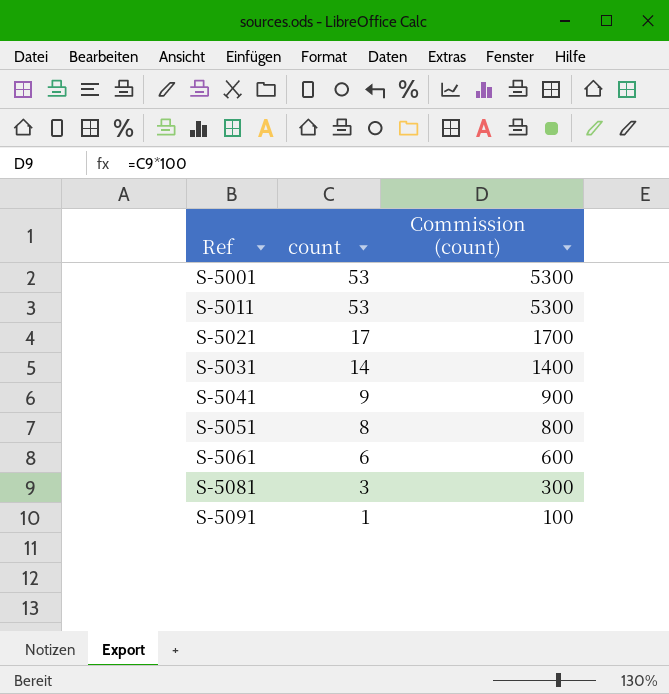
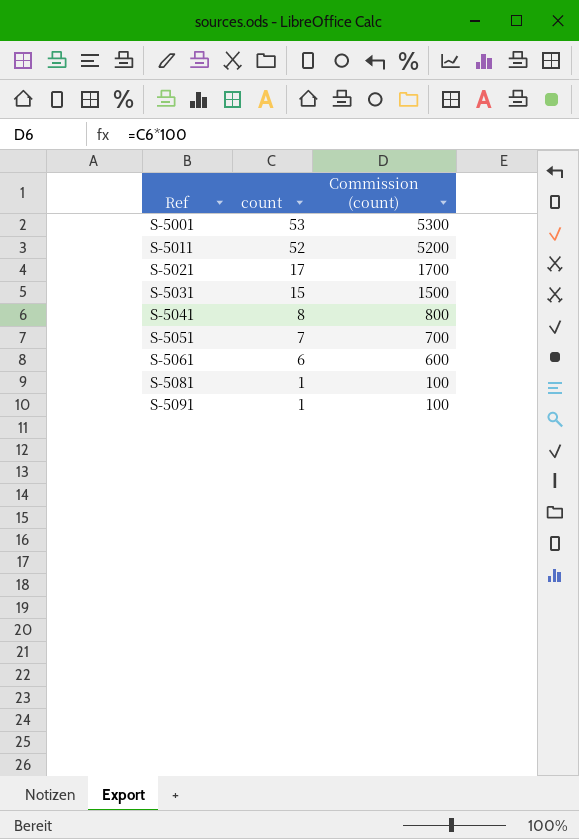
S-5011 | count: 53 -> 52
S-5011 | Commission (count): 5300 -> 5200
S-5031 | count: 14 -> 15
S-5031 | Commission (count): 1400 -> 1500
S-5041 | count: 9 -> 8
S-5041 | Commission (count): 900 -> 800
S-5051 | count: 8 -> 7
S-5051 | Commission (count): 800 -> 700
S-5081 | count: 3 -> 1
S-5081 | Commission (count): 300 -> 100

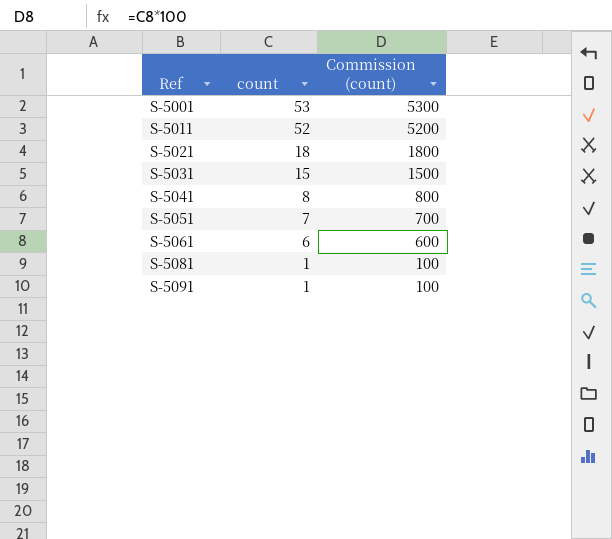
S-5021 | count: 17 -> 18
S-5021 | Commission (count): 1700 -> 1800

